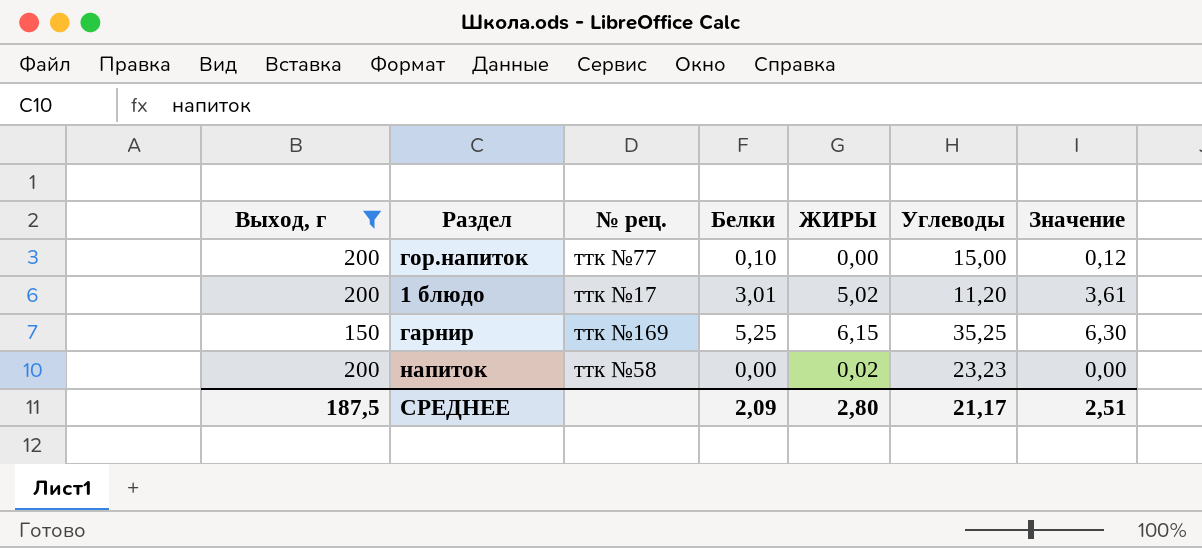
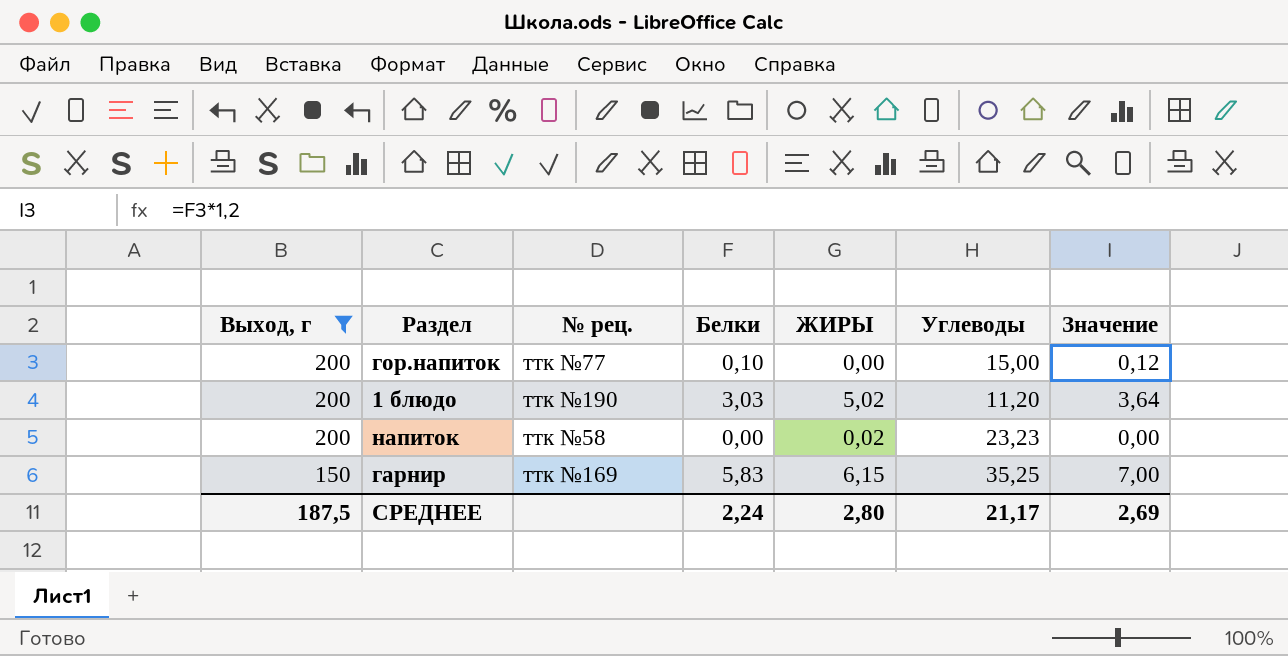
row order: none -> Выход, г descending
1 блюдо | № рец.: ттк №17 -> ттк №190
1 блюдо | Белки: 3,01 -> 3,03
1 блюдо | Значение: 3,61 -> 3,64
гарнир | Белки: 5,25 -> 5,83
гарнир | Значение: 6,30 -> 7,00
СРЕДНЕЕ | Белки: 2,09 -> 2,24
СРЕДНЕЕ | Значение: 2,51 -> 2,69

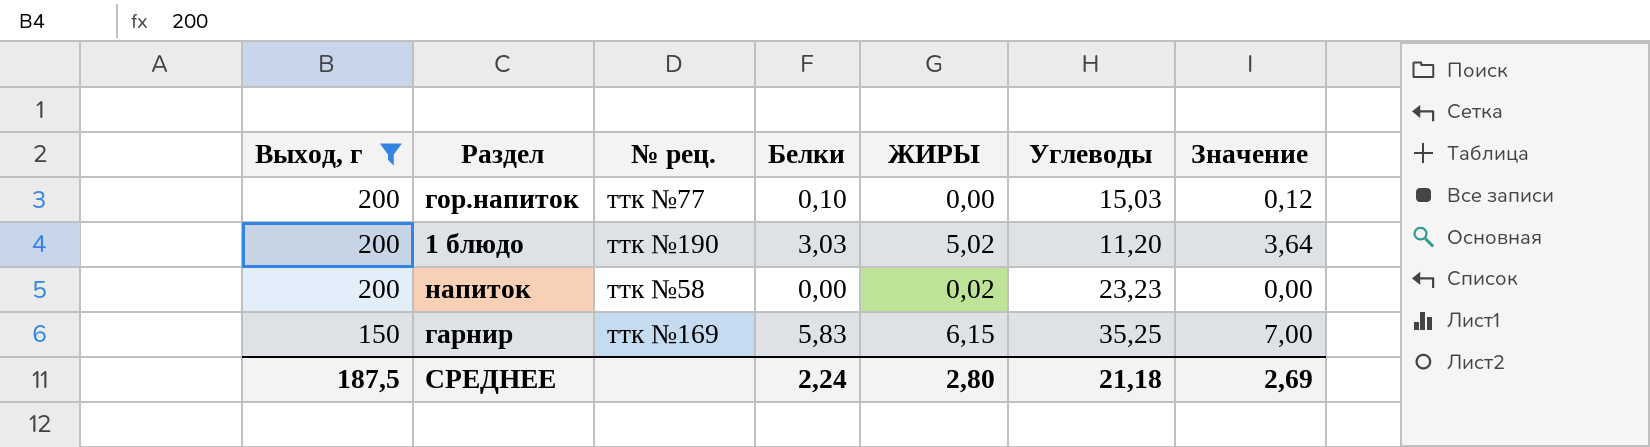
гор.напиток | Углеводы: 15,00 -> 15,03
СРЕДНЕЕ | Углеводы: 21,17 -> 21,18

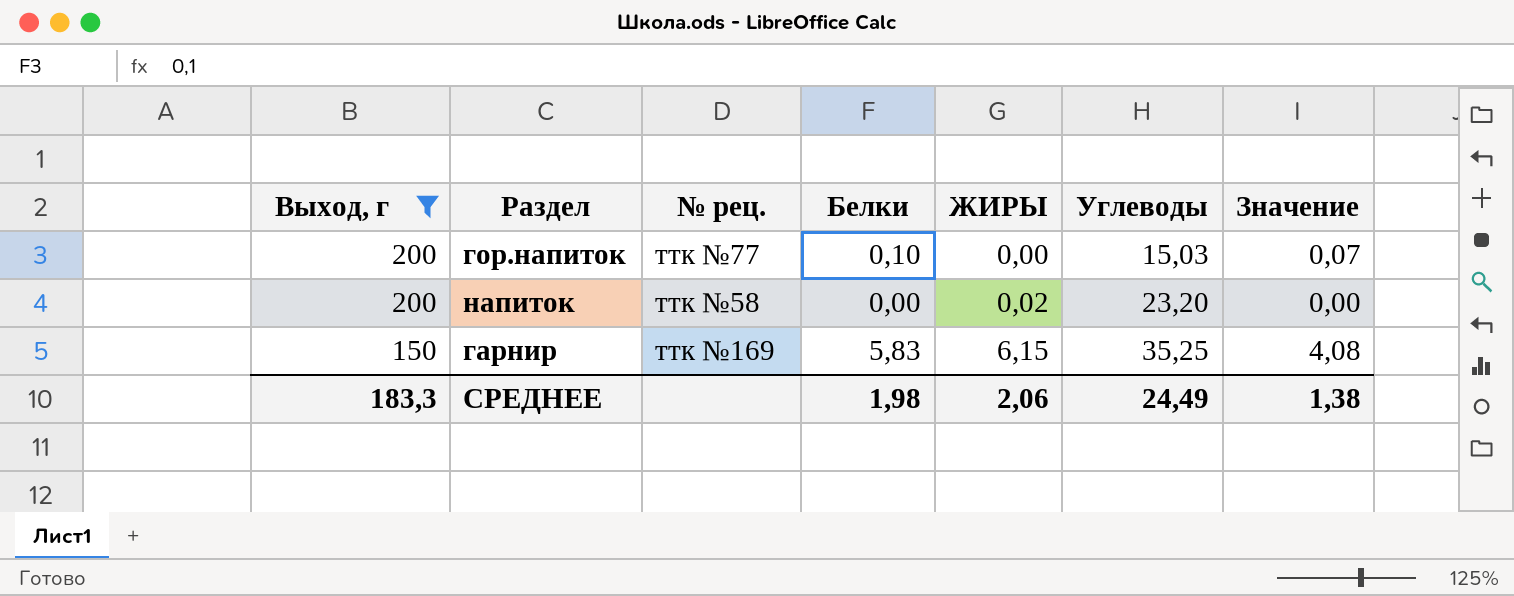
column Значение | formula: [Белки] * 1,2 -> [Белки] * 0,7
row 1 блюдо: 200 | ттк №190 | 3,03 | 5,02 | 11,20 | 3,64 -> none
напиток | Углеводы: 23,23 -> 23,20
СРЕДНЕЕ | Выход, г: 187,5 -> 183,3
СРЕДНЕЕ | Белки: 2,24 -> 1,98
СРЕДНЕЕ | ЖИРЫ: 2,80 -> 2,06
СРЕДНЕЕ | Углеводы: 21,18 -> 24,49
СРЕДНЕЕ | Значение: 2,69 -> 1,38

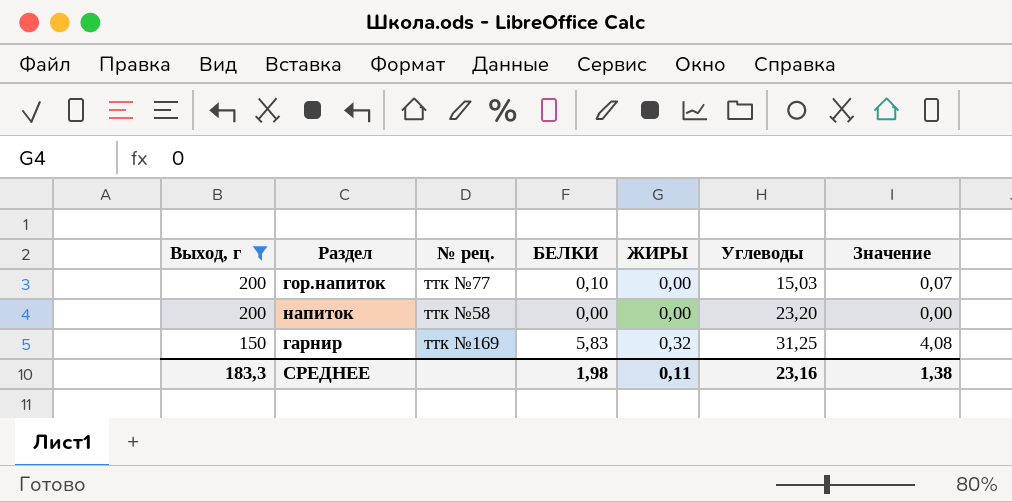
column name: Белки -> БЕЛКИ
напиток | ЖИРЫ: 0,02 -> 0,00
гарнир | ЖИРЫ: 6,15 -> 0,32
гарнир | Углеводы: 35,25 -> 31,25
СРЕДНЕЕ | ЖИРЫ: 2,06 -> 0,11
СРЕДНЕЕ | Углеводы: 24,49 -> 23,16

